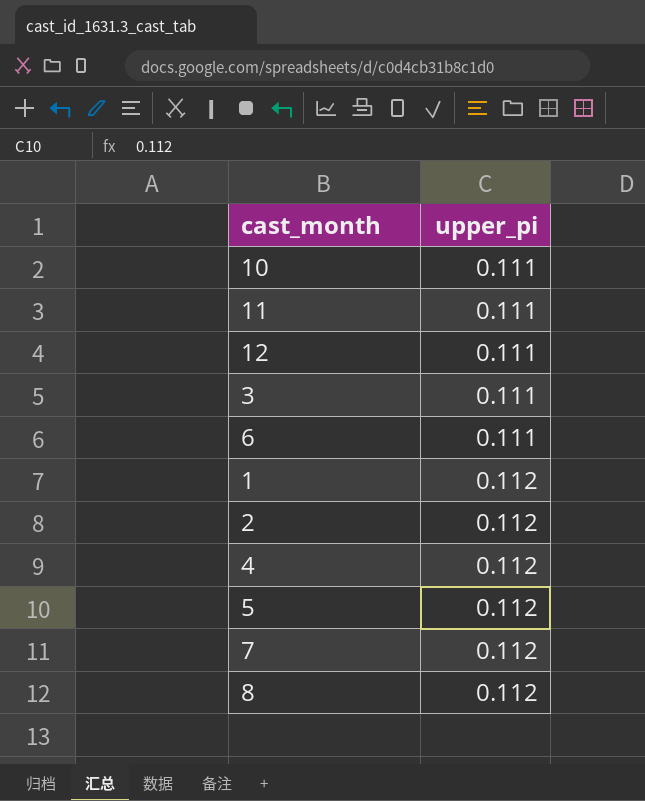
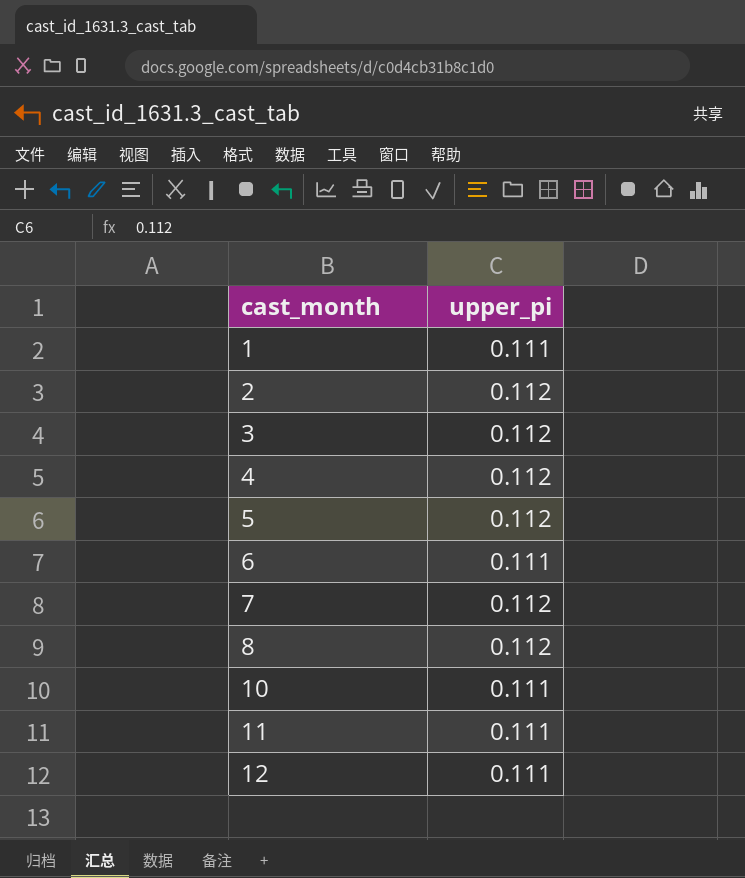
row order: upper_pi ascending -> cast_month ascending
1 | upper_pi: 0.112 -> 0.111
3 | upper_pi: 0.111 -> 0.112

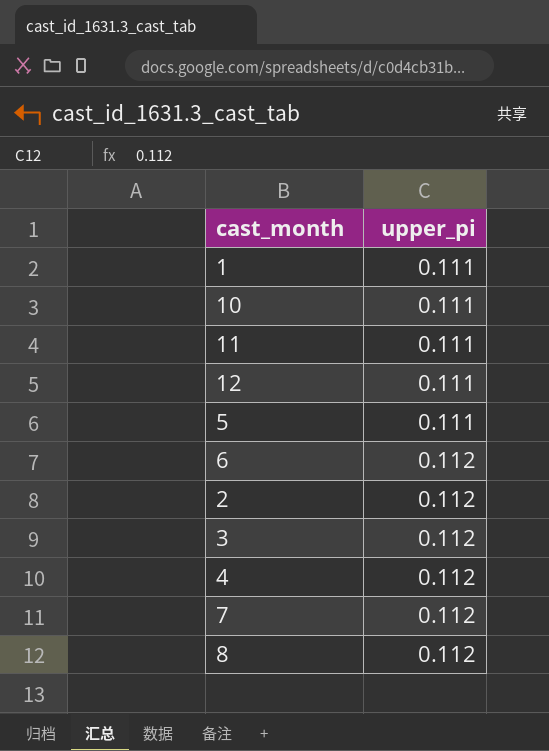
row order: cast_month ascending -> upper_pi ascending
5 | upper_pi: 0.112 -> 0.111
6 | upper_pi: 0.111 -> 0.112

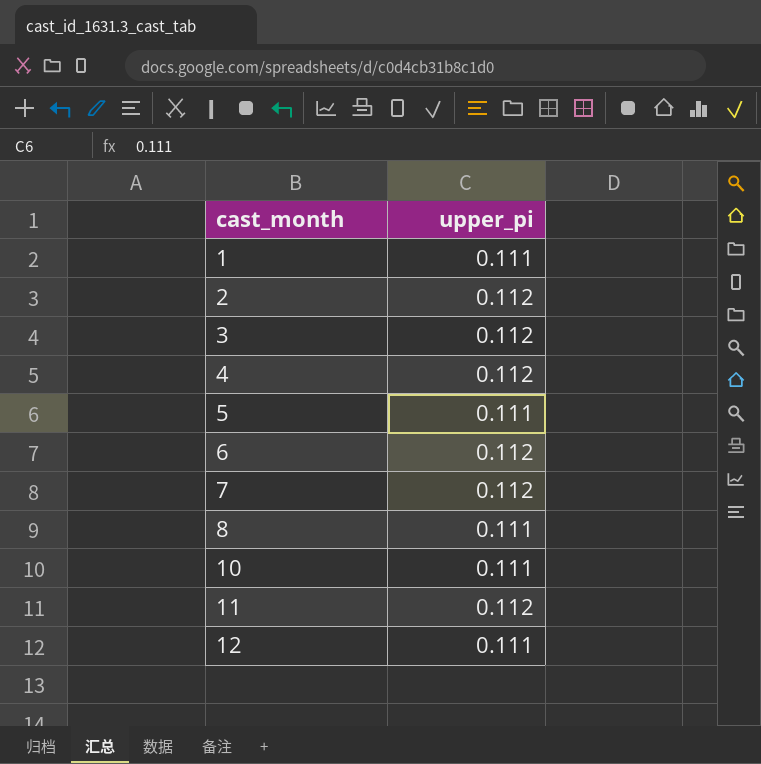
row order: upper_pi ascending -> cast_month ascending
8 | upper_pi: 0.112 -> 0.111
11 | upper_pi: 0.111 -> 0.112

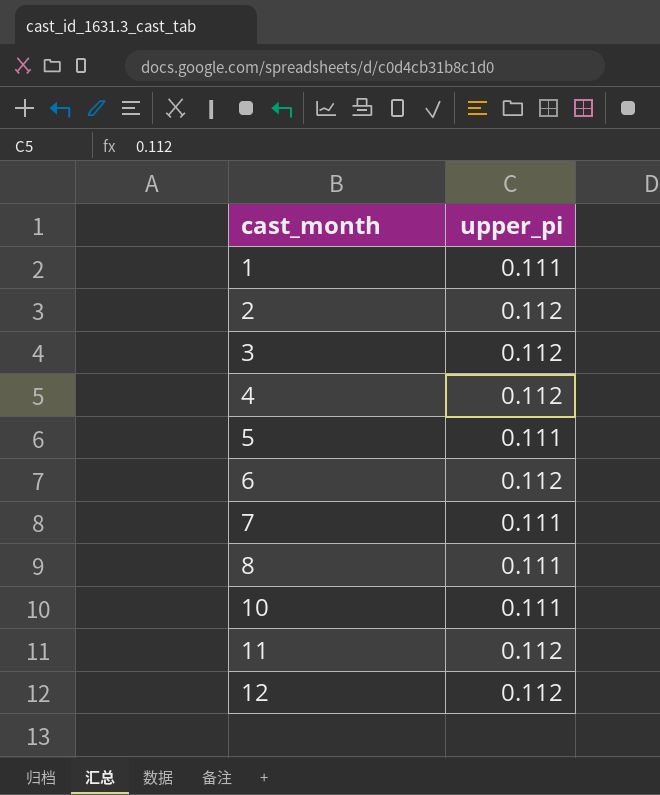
7 | upper_pi: 0.112 -> 0.111
12 | upper_pi: 0.111 -> 0.112

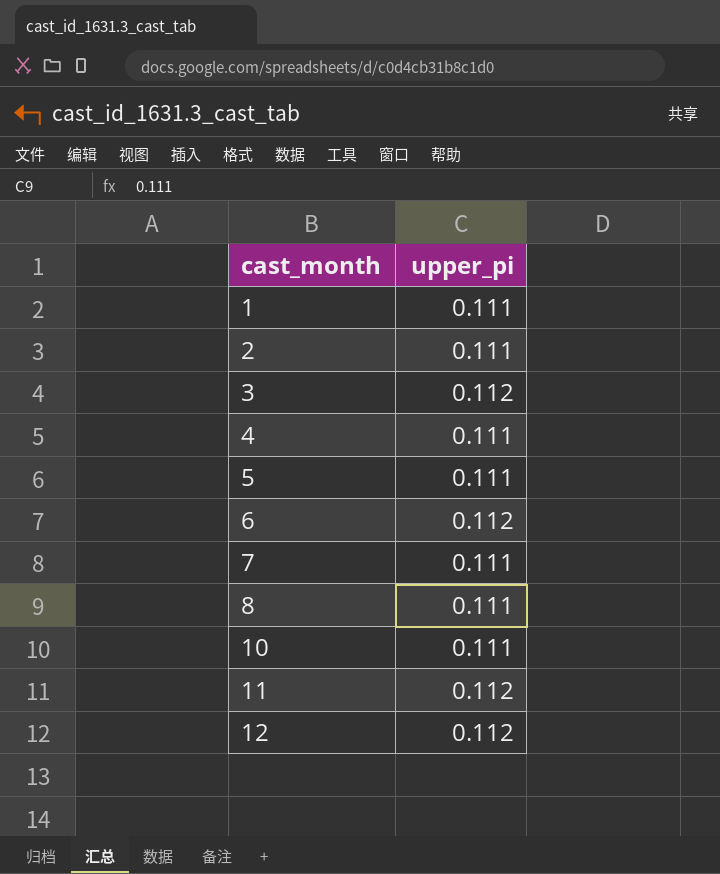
2 | upper_pi: 0.112 -> 0.111
4 | upper_pi: 0.112 -> 0.111

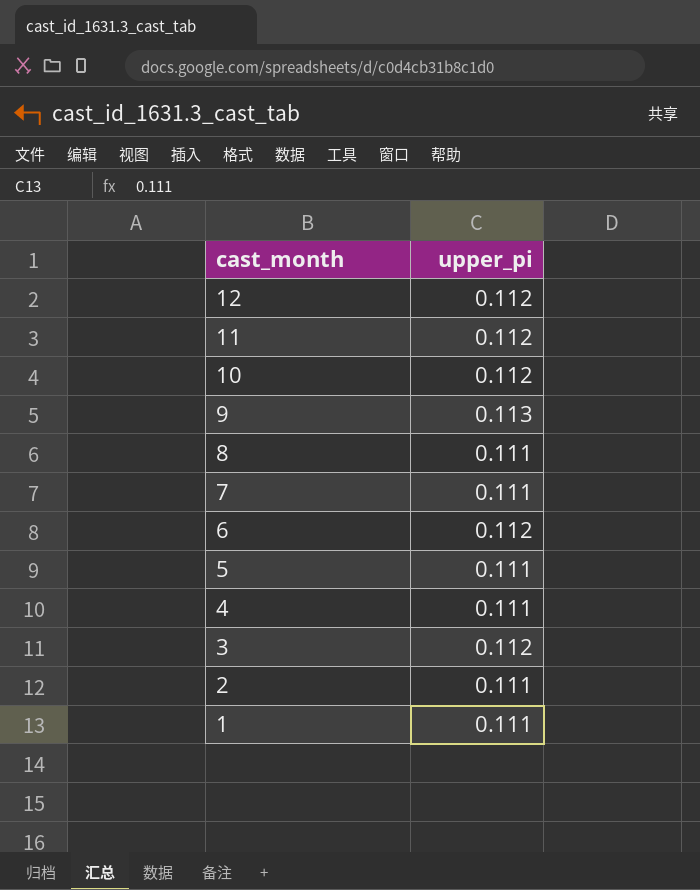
row order: cast_month ascending -> cast_month descending
10 | upper_pi: 0.111 -> 0.112
row 9: none -> 0.113

